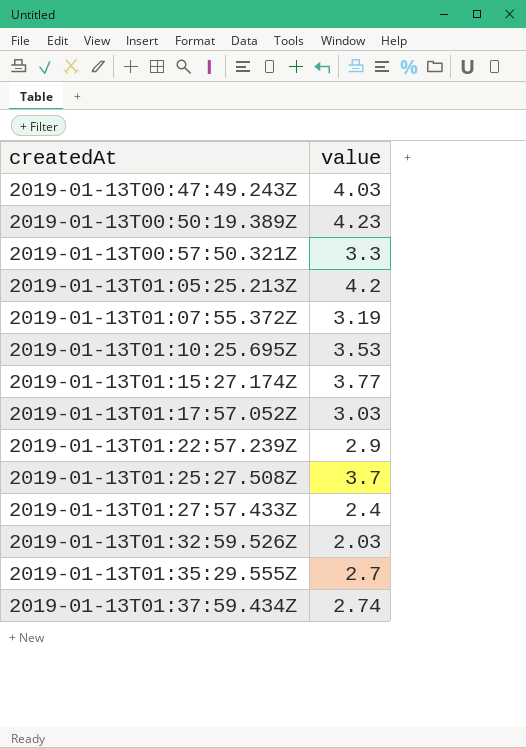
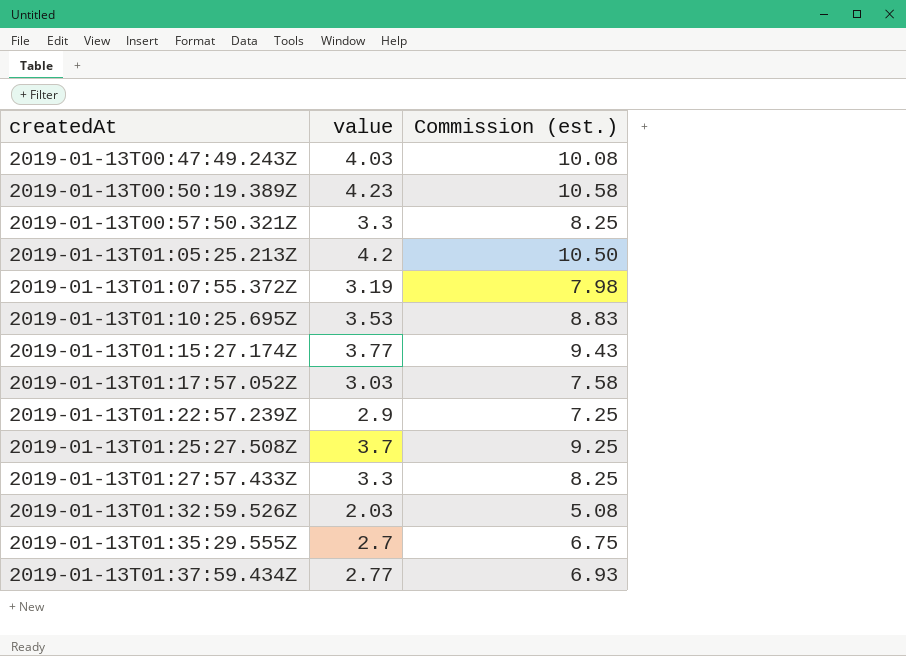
column Commission (est.) | formula: none -> [value] * 2.5
2019-01-13T01:27:57.433Z | value: 2.4 -> 3.3
2019-01-13T01:37:59.434Z | value: 2.74 -> 2.77

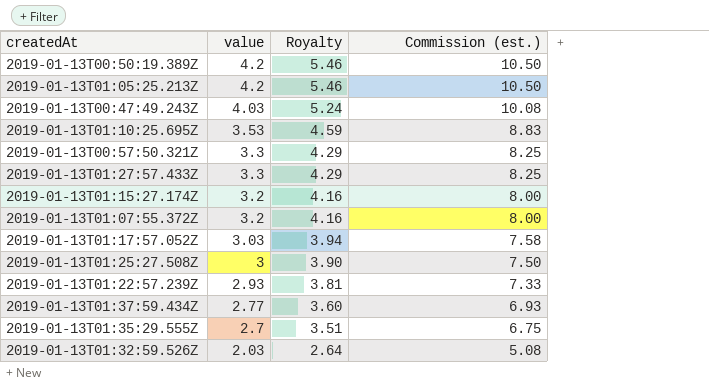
row order: createdAt ascending -> value descending
column Royalty | formula: none -> [value] * 1.3
2019-01-13T00:50:19.389Z | value: 4.23 -> 4.2
2019-01-13T00:50:19.389Z | Commission (est.): 10.58 -> 10.50
2019-01-13T01:15:27.174Z | value: 3.77 -> 3.2
2019-01-13T01:15:27.174Z | Commission (est.): 9.43 -> 8.00
2019-01-13T01:07:55.372Z | value: 3.19 -> 3.2
2019-01-13T01:07:55.372Z | Commission (est.): 7.98 -> 8.00
2019-01-13T01:25:27.508Z | value: 3.7 -> 3
2019-01-13T01:25:27.508Z | Commission (est.): 9.25 -> 7.50
2019-01-13T01:22:57.239Z | value: 2.9 -> 2.93
2019-01-13T01:22:57.239Z | Commission (est.): 7.25 -> 7.33

